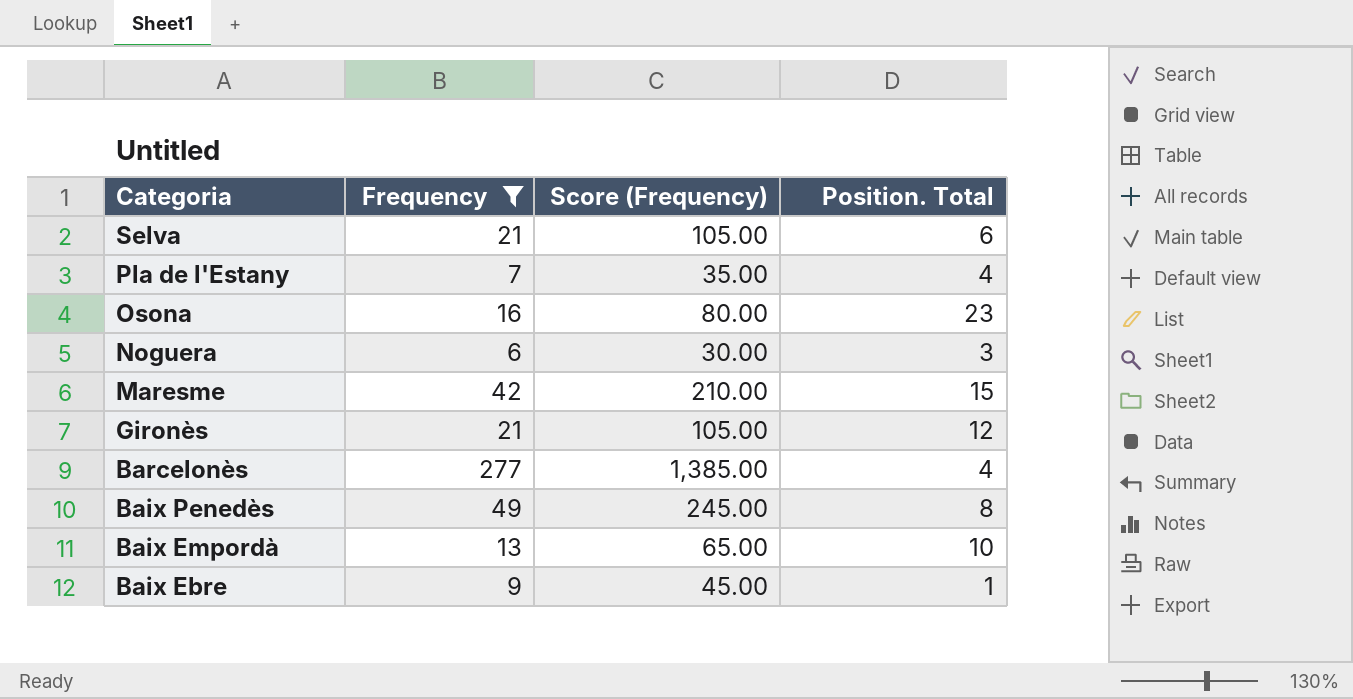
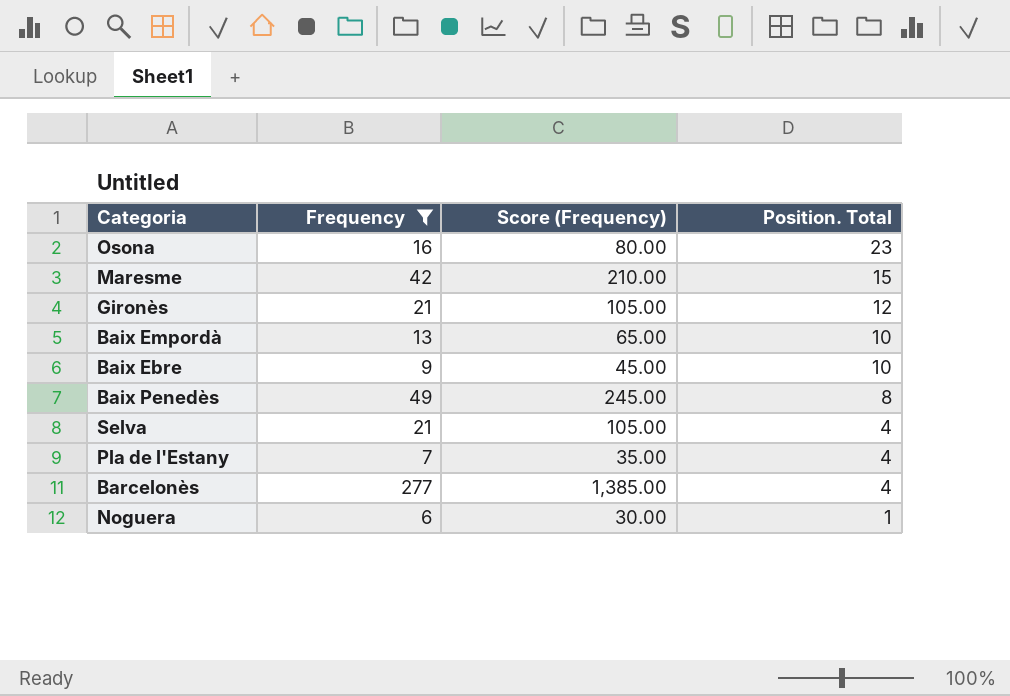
row order: Categoria descending -> Position. Total descending
Baix Ebre | Position. Total: 1 -> 10
Selva | Position. Total: 6 -> 4
Noguera | Position. Total: 3 -> 1

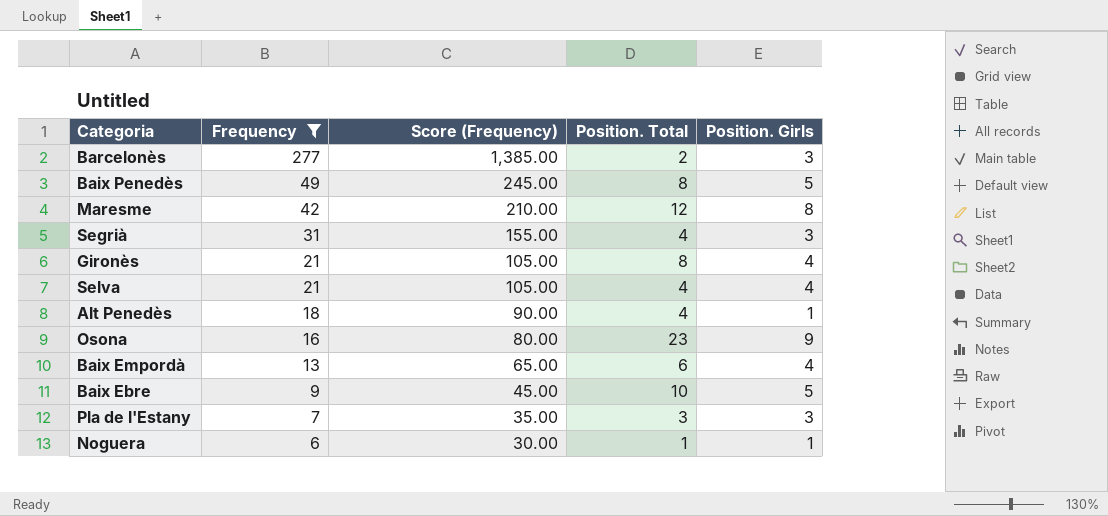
row order: Position. Total descending -> Frequency descending
column Position. Girls | position: none -> 5
Barcelonès | Position. Total: 4 -> 2
Maresme | Position. Total: 15 -> 12
row Segrià: none -> 31 | 155.00 | 4 | 3
Gironès | Position. Total: 12 -> 8
row Alt Penedès: none -> 18 | 90.00 | 4 | 1
Baix Empordà | Position. Total: 10 -> 6
Pla de l'Estany | Position. Total: 4 -> 3

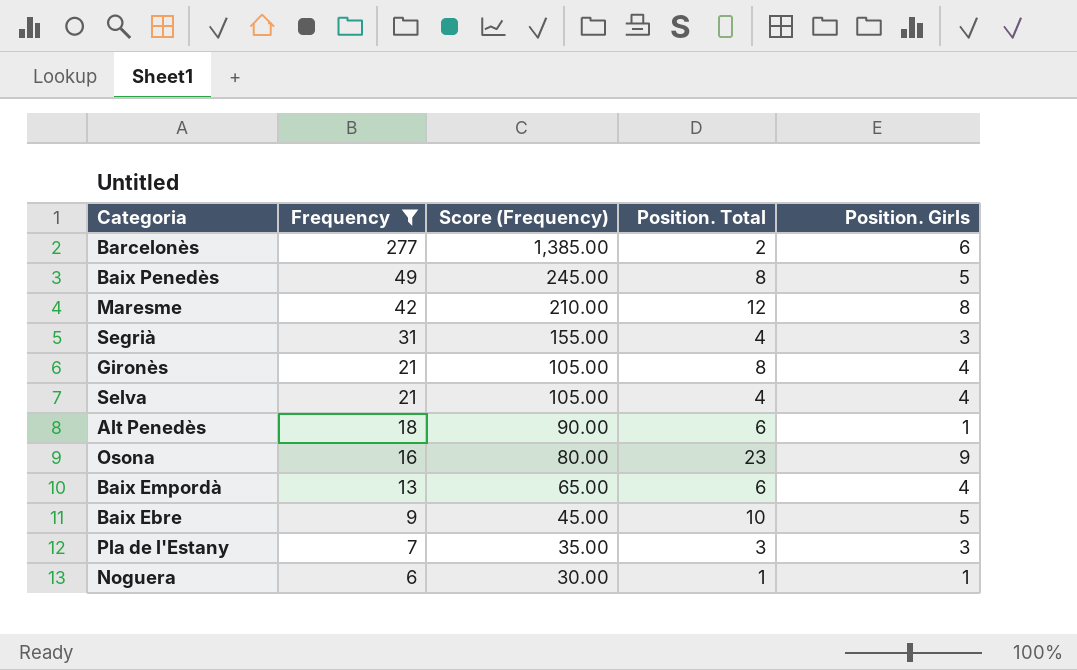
Barcelonès | Position. Girls: 3 -> 6
Alt Penedès | Position. Total: 4 -> 6

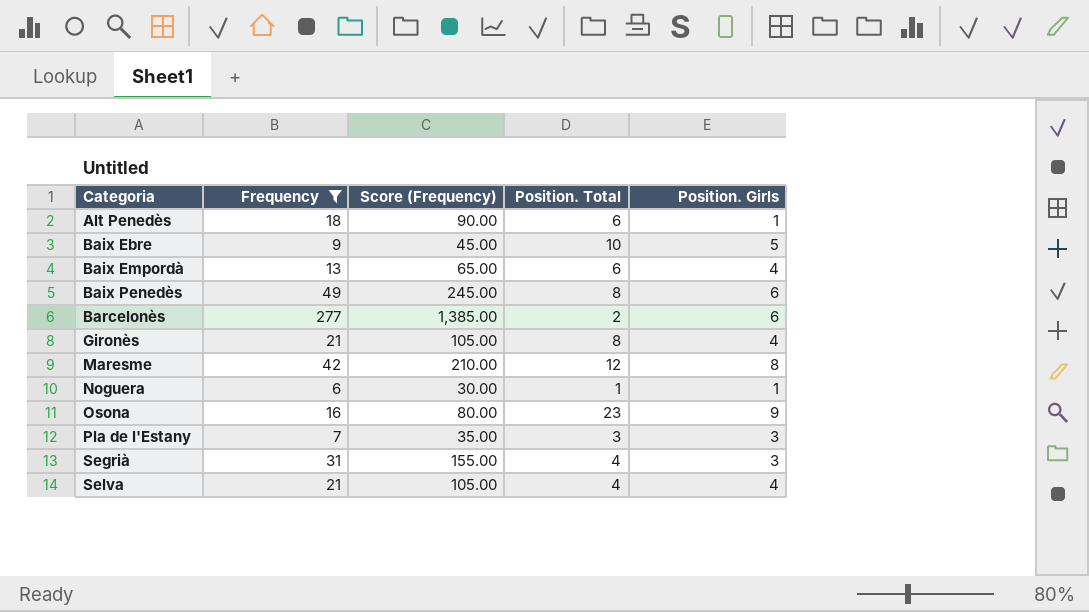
row order: Frequency descending -> Categoria ascending
Baix Penedès | Position. Girls: 5 -> 6

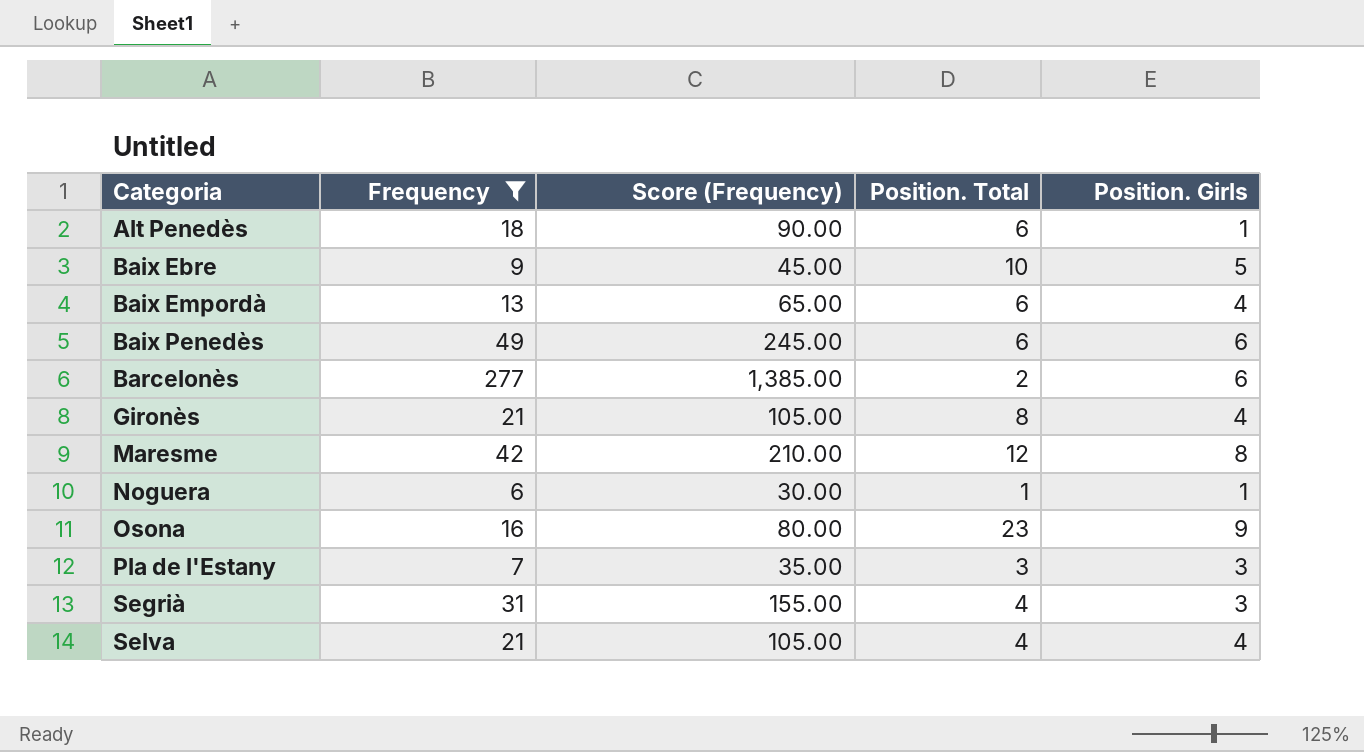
Baix Penedès | Position. Total: 8 -> 6

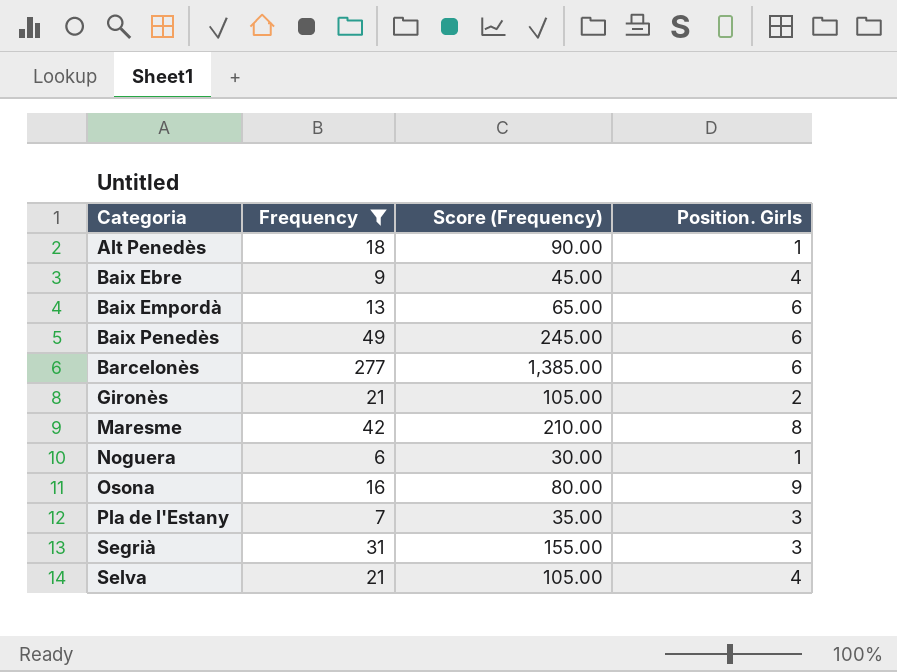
column Position. Total | position: 4 -> none
Baix Ebre | Position. Girls: 5 -> 4
Baix Empordà | Position. Girls: 4 -> 6
Gironès | Position. Girls: 4 -> 2

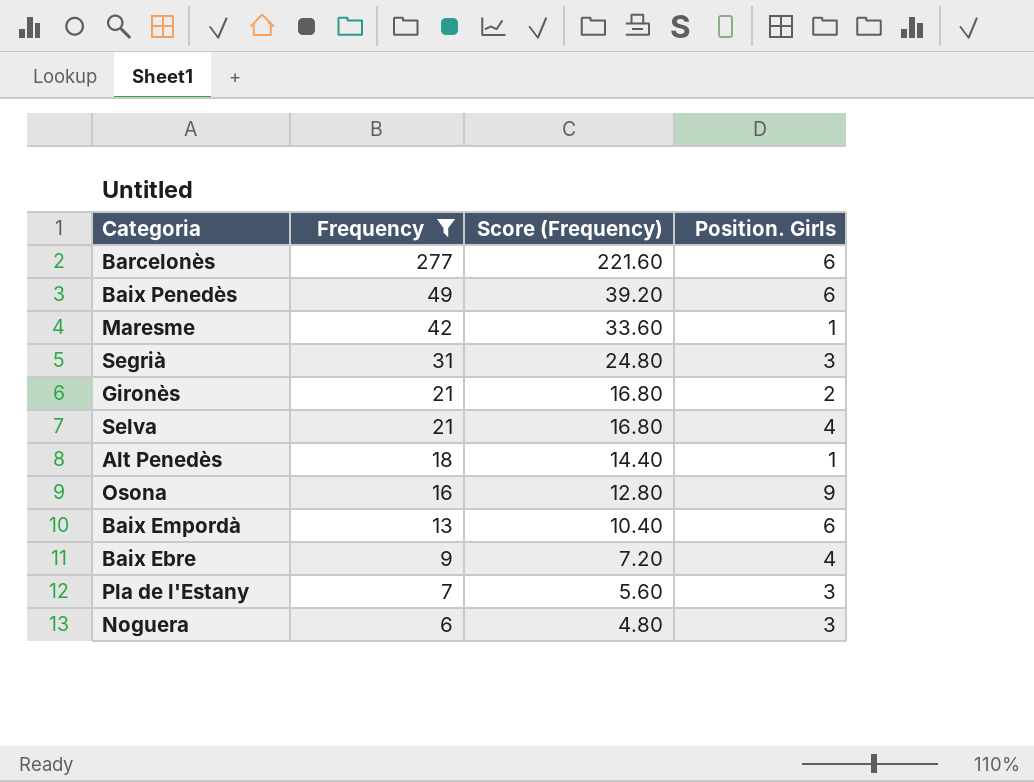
row order: Categoria ascending -> Frequency descending
column Score (Frequency) | formula: [Frequency] * 5 -> [Frequency] * 0.8
Maresme | Position. Girls: 8 -> 1
Noguera | Position. Girls: 1 -> 3

